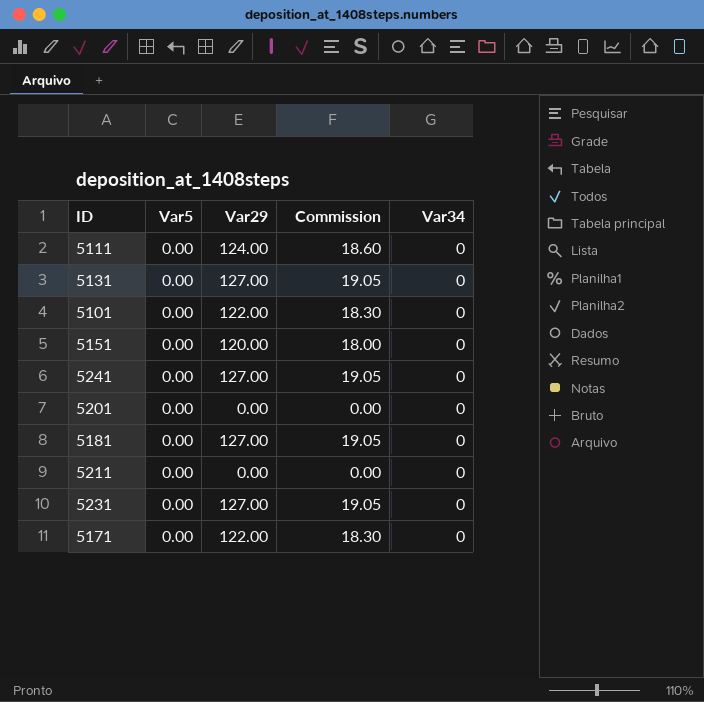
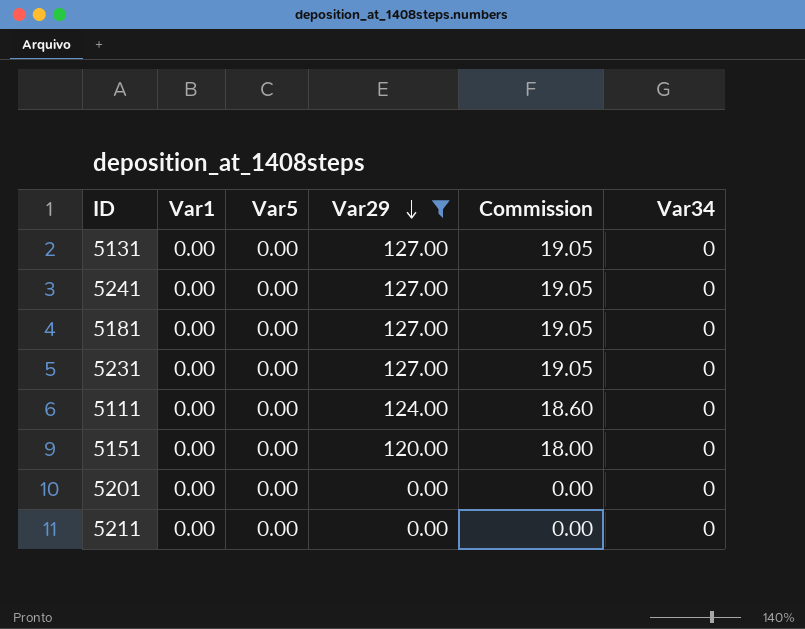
filter: none -> Var29 != 122.00
row order: none -> Var29 descending
column Var1 | position: none -> 2

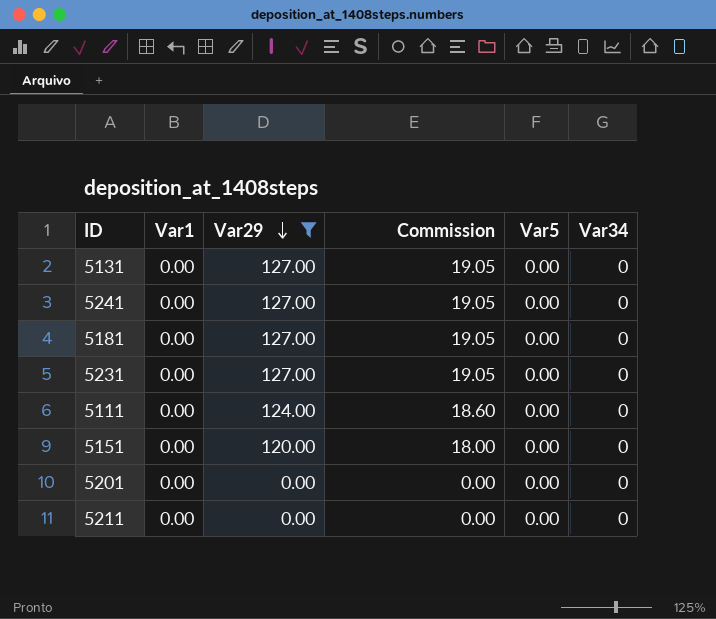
column Var5 | position: 3 -> 5

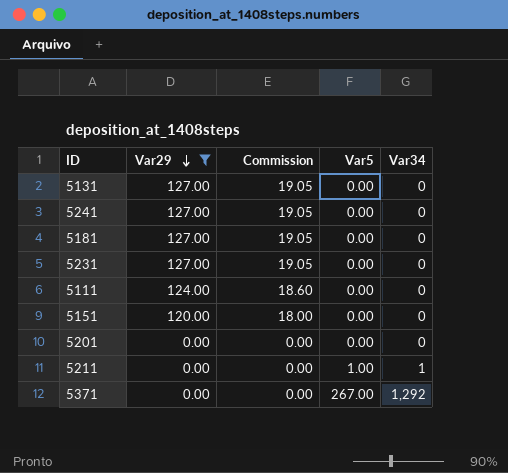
column Var1 | position: 2 -> none
5211 | Var5: 0.00 -> 1.00
5211 | Var34: 0 -> 1
row 5371: none -> 0.00 | 0.00 | 267.00 | 1,292

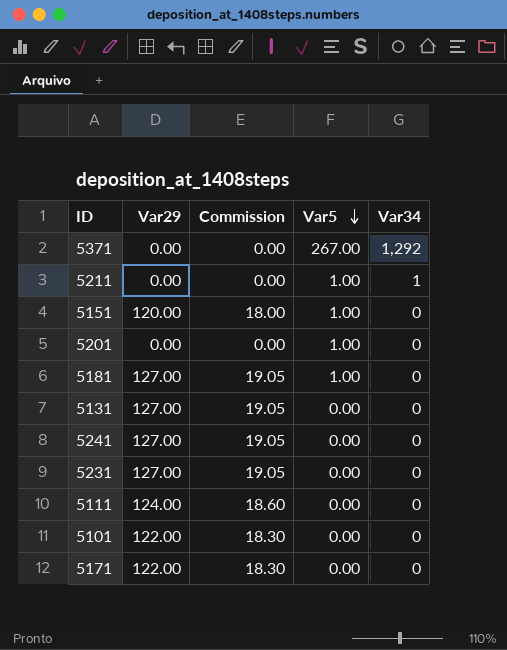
filter: Var29 != 122.00 -> none
row order: Var29 descending -> Var5 descending
5151 | Var5: 0.00 -> 1.00
5201 | Var5: 0.00 -> 1.00
5181 | Var5: 0.00 -> 1.00

